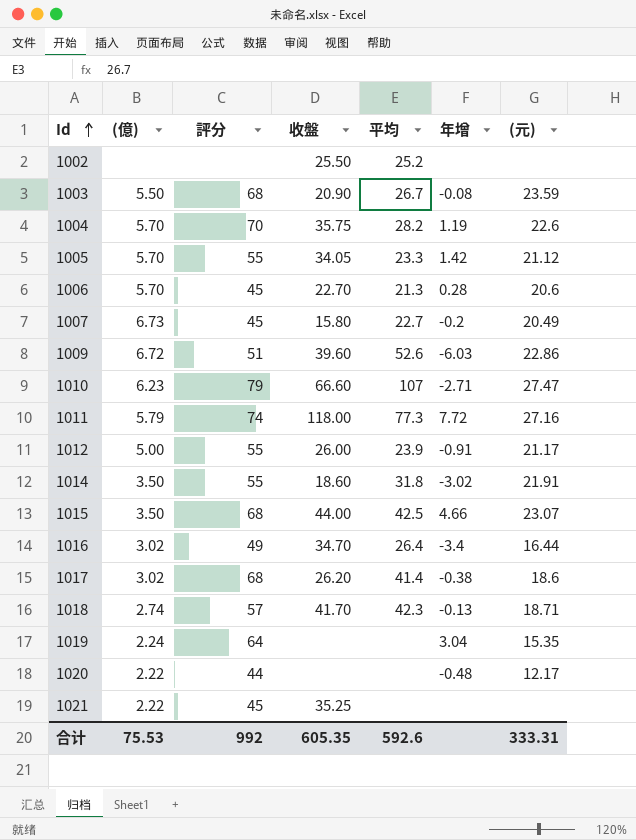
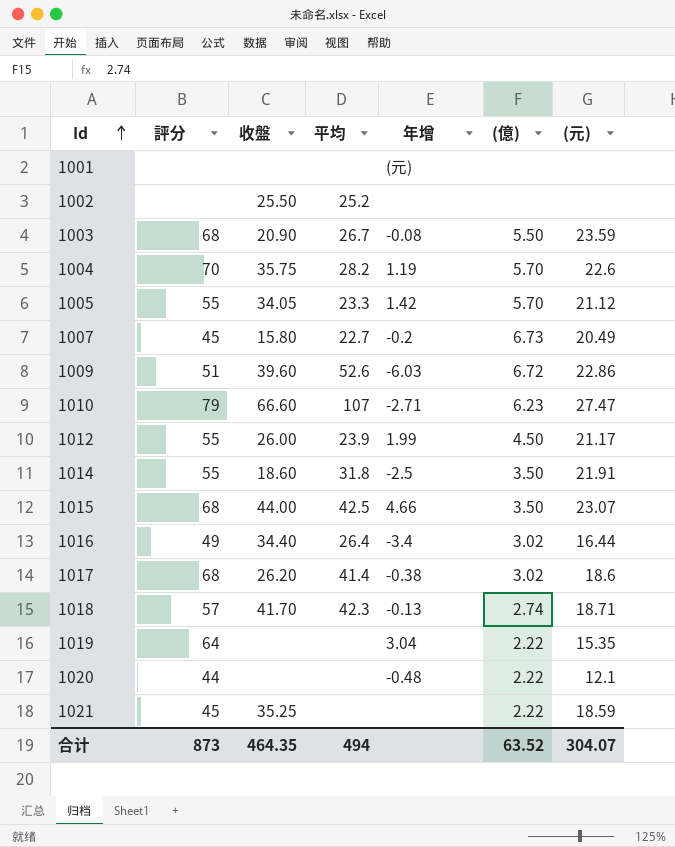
column (億) | position: 2 -> 6
row 1006: 5.70 | 45 | 22.70 | 21.3 | 0.28 | 20.6 -> none
row 1011: 5.79 | 74 | 118.00 | 77.3 | 7.72 | 27.16 -> none
row 1001: none -> none | none | none | (元) | none | none
1012 | 年增: -0.91 -> 1.99
1012 | (億): 5.00 -> 4.50
1014 | 年增: -3.02 -> -2.5
1016 | 收盤: 34.70 -> 34.40
1019 | (億): 2.24 -> 2.22
1020 | (元): 12.17 -> 12.1
1021 | (元): none -> 18.59
合计 | 評分: 992 -> 873
合计 | 收盤: 605.35 -> 464.35
合计 | 平均: 592.6 -> 494
合计 | (億): 75.53 -> 63.52
合计 | (元): 333.31 -> 304.07

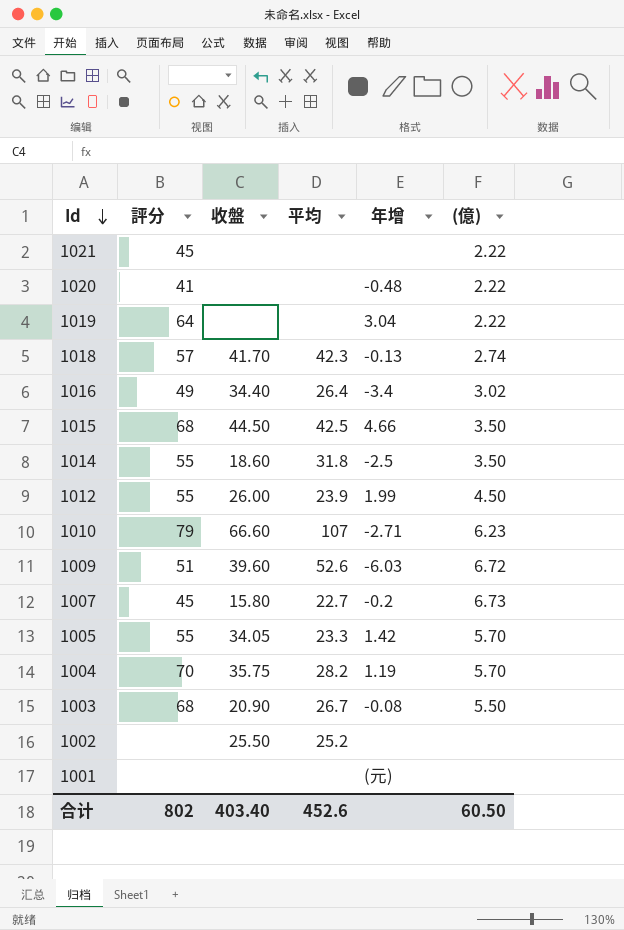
row order: Id ascending -> Id descending
column (元) | position: 7 -> none
row 1017: 68 | 26.20 | 41.4 | -0.38 | 3.02 | 18.6 -> none
1021 | 收盤: 35.25 -> none
1020 | 評分: 44 -> 41
1015 | 收盤: 44.00 -> 44.50
合计 | 評分: 873 -> 802
合计 | 收盤: 464.35 -> 403.40
合计 | 平均: 494 -> 452.6
合计 | (億): 63.52 -> 60.50

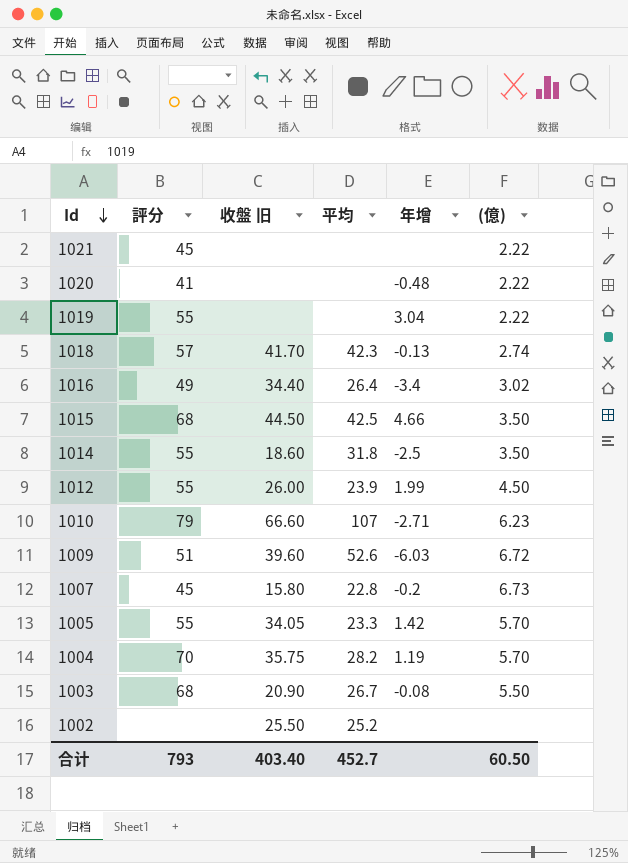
column name: 收盤 -> 收盤 旧
row 1001: none | none | none | (元) | none -> none
1019 | 評分: 64 -> 55
1007 | 平均: 22.7 -> 22.8
合计 | 評分: 802 -> 793
合计 | 平均: 452.6 -> 452.7

